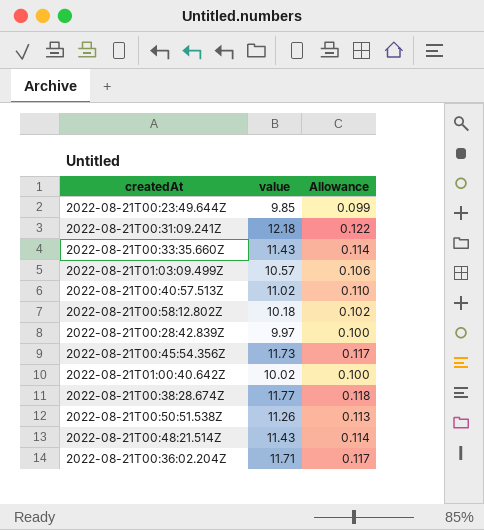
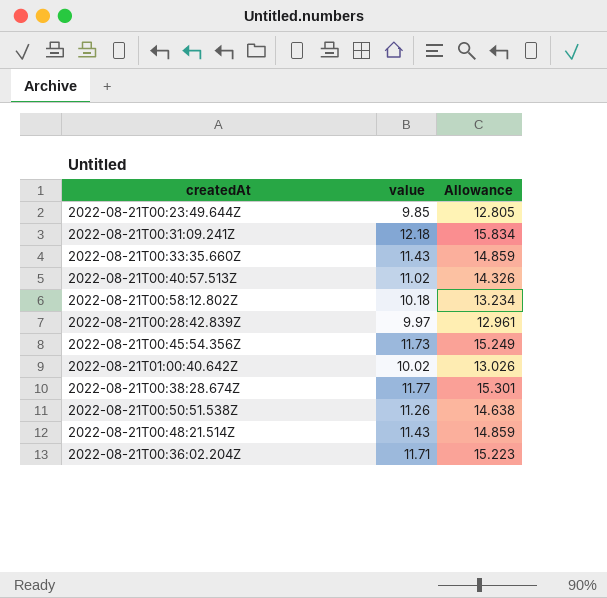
column Allowance | formula: [value] * 0.01 -> [value] * 1.3
row 2022-08-21T01:03:09.499Z: 10.57 | 0.106 -> none

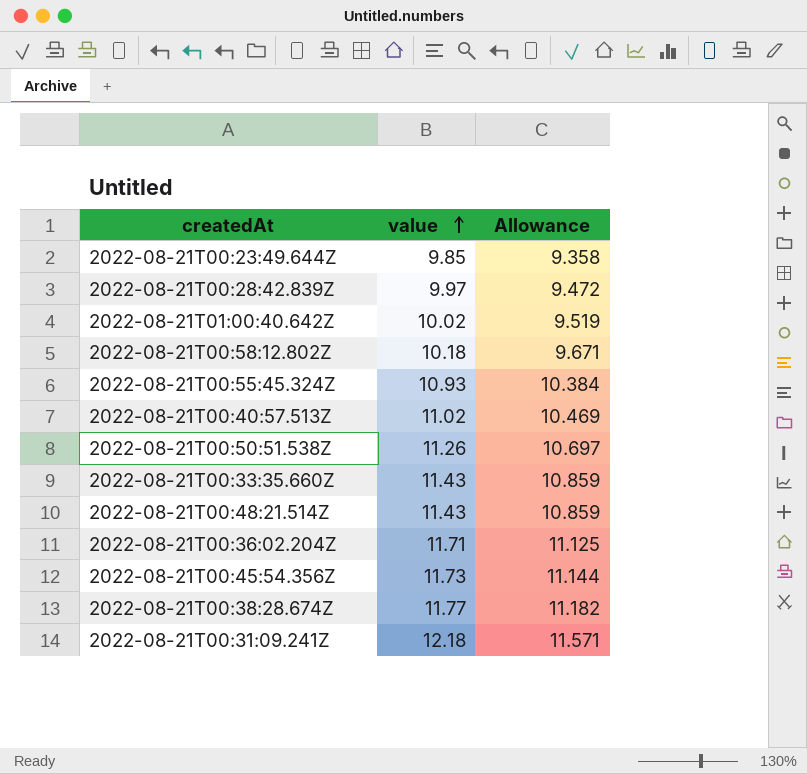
row order: none -> value ascending
column Allowance | formula: [value] * 1.3 -> [value] * 0.95
row 2022-08-21T00:55:45.324Z: none -> 10.93 | 10.384

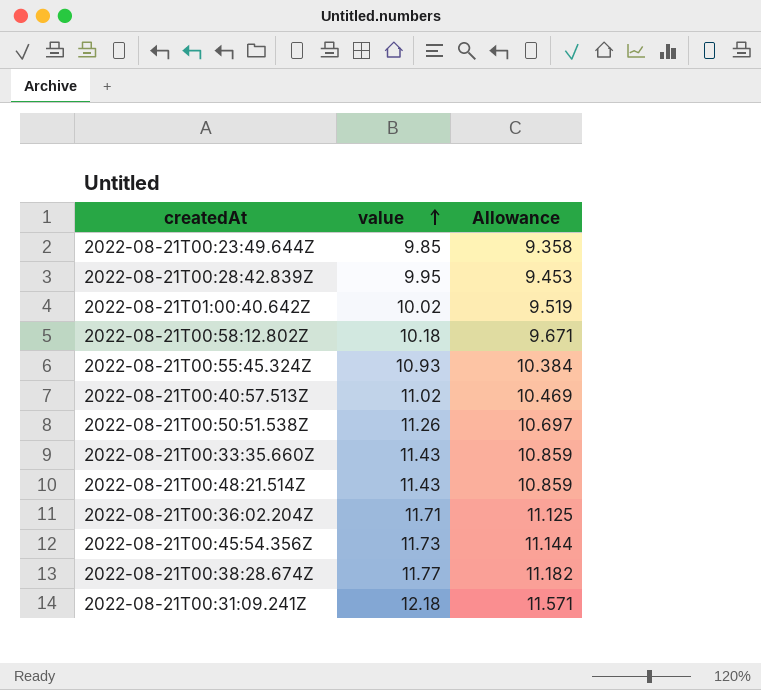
2022-08-21T00:28:42.839Z | value: 9.97 -> 9.95
2022-08-21T00:28:42.839Z | Allowance: 9.472 -> 9.453

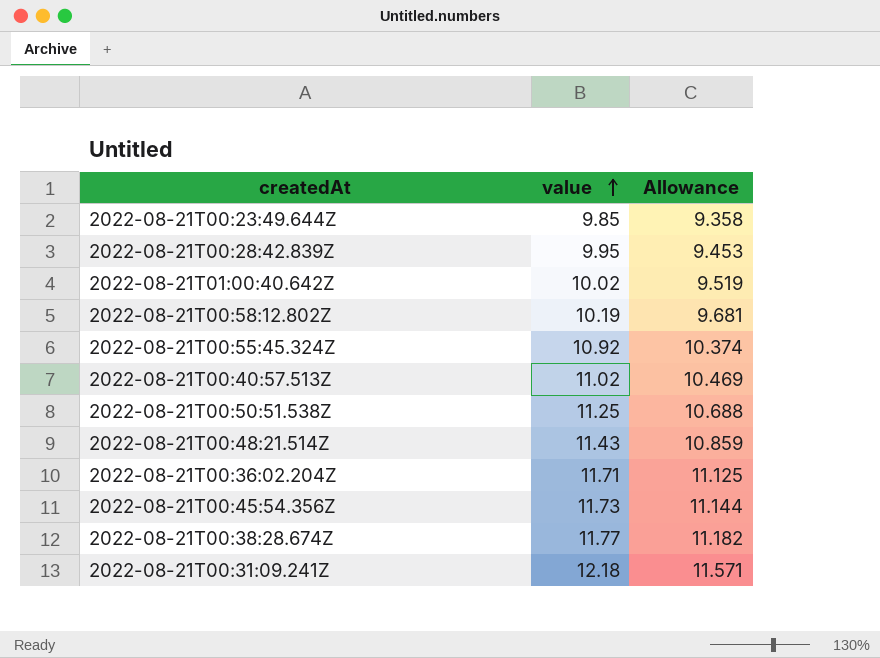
row 2022-08-21T00:33:35.660Z: 11.43 | 10.859 -> none
2022-08-21T00:58:12.802Z | value: 10.18 -> 10.19
2022-08-21T00:58:12.802Z | Allowance: 9.671 -> 9.681
2022-08-21T00:55:45.324Z | value: 10.93 -> 10.92
2022-08-21T00:55:45.324Z | Allowance: 10.384 -> 10.374
2022-08-21T00:50:51.538Z | value: 11.26 -> 11.25
2022-08-21T00:50:51.538Z | Allowance: 10.697 -> 10.688

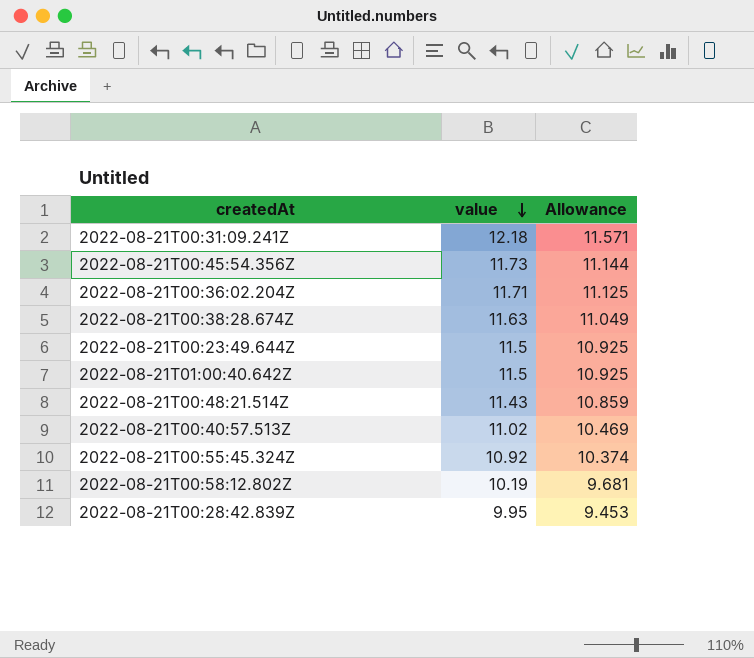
row order: value ascending -> value descending
row 2022-08-21T00:50:51.538Z: 11.25 | 10.688 -> none
2022-08-21T00:38:28.674Z | value: 11.77 -> 11.63
2022-08-21T00:38:28.674Z | Allowance: 11.182 -> 11.049
2022-08-21T00:23:49.644Z | value: 9.85 -> 11.5
2022-08-21T00:23:49.644Z | Allowance: 9.358 -> 10.925
2022-08-21T01:00:40.642Z | value: 10.02 -> 11.5
2022-08-21T01:00:40.642Z | Allowance: 9.519 -> 10.925

